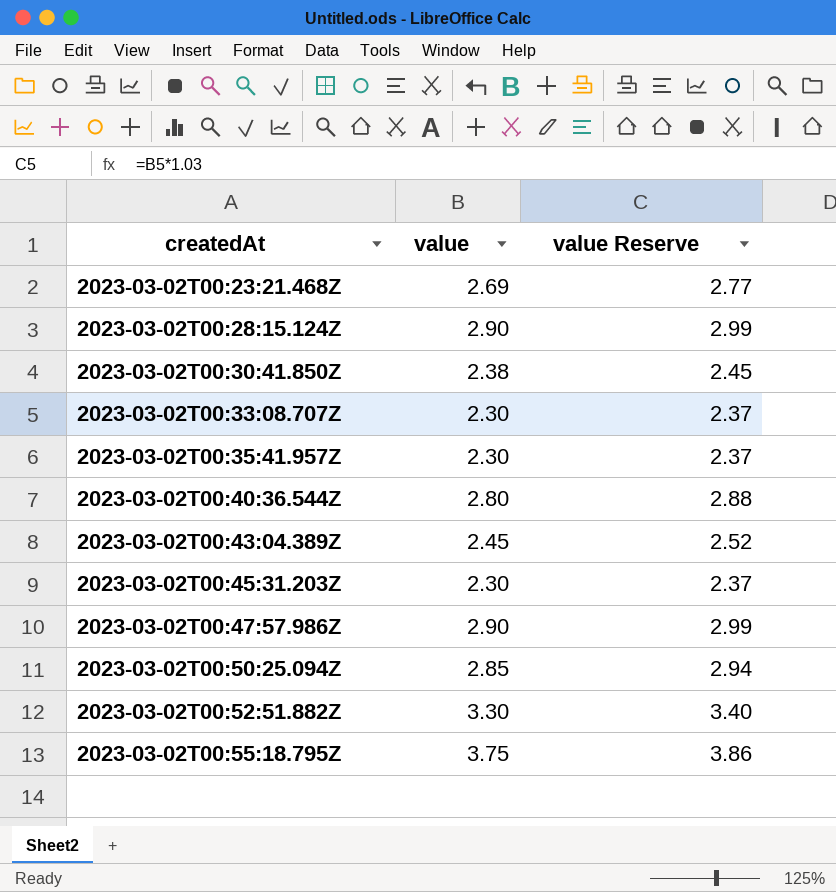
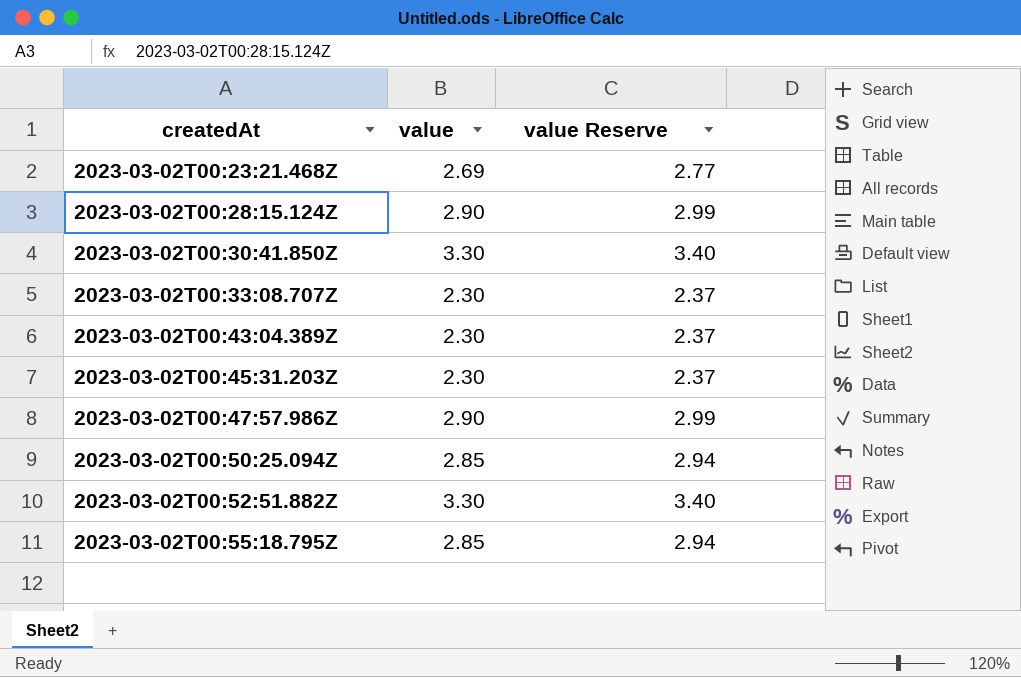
row 2023-03-02T00:35:41.957Z: 2.30 | 2.37 -> none
row 2023-03-02T00:40:36.544Z: 2.80 | 2.88 -> none
2023-03-02T00:30:41.850Z | value: 2.38 -> 3.30
2023-03-02T00:30:41.850Z | value Reserve: 2.45 -> 3.40
2023-03-02T00:43:04.389Z | value: 2.45 -> 2.30
2023-03-02T00:43:04.389Z | value Reserve: 2.52 -> 2.37
2023-03-02T00:55:18.795Z | value: 3.75 -> 2.85
2023-03-02T00:55:18.795Z | value Reserve: 3.86 -> 2.94

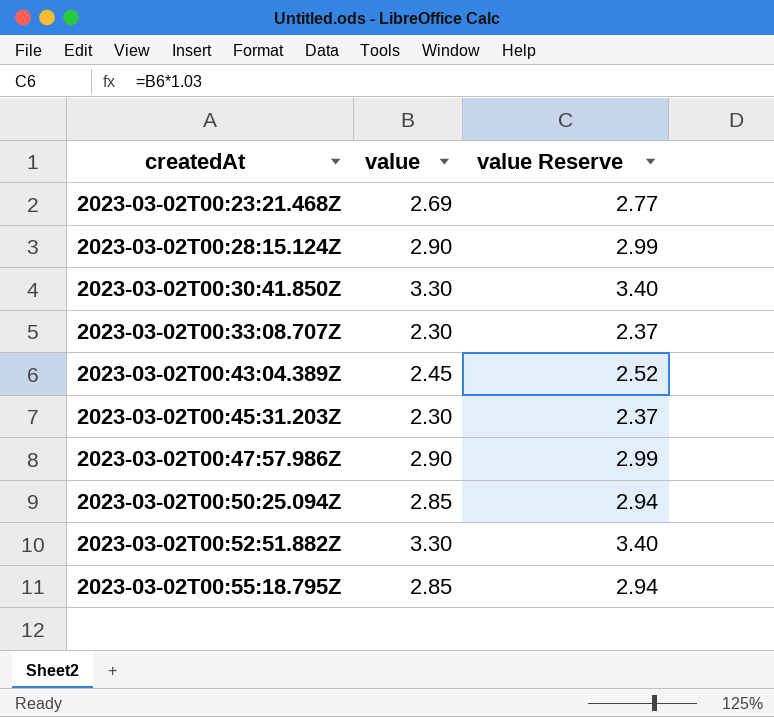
2023-03-02T00:43:04.389Z | value: 2.30 -> 2.45
2023-03-02T00:43:04.389Z | value Reserve: 2.37 -> 2.52

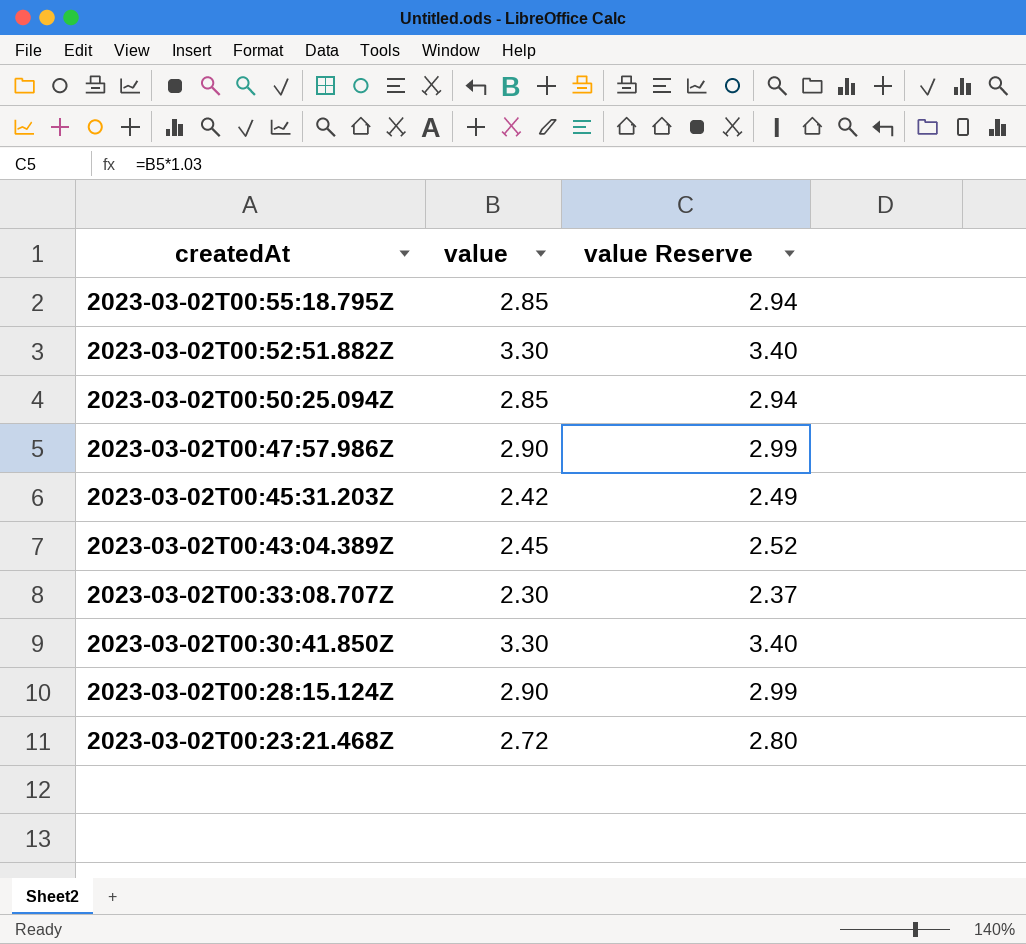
row order: createdAt ascending -> createdAt descending
2023-03-02T00:45:31.203Z | value: 2.30 -> 2.42
2023-03-02T00:45:31.203Z | value Reserve: 2.37 -> 2.49
2023-03-02T00:23:21.468Z | value: 2.69 -> 2.72
2023-03-02T00:23:21.468Z | value Reserve: 2.77 -> 2.80

